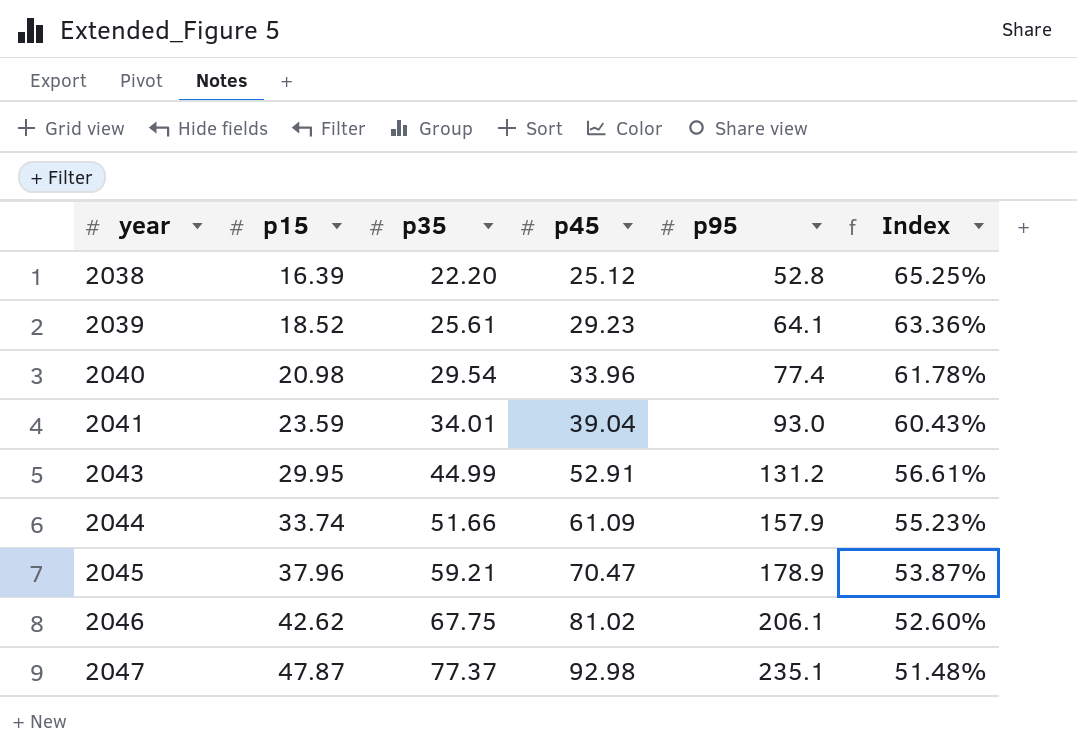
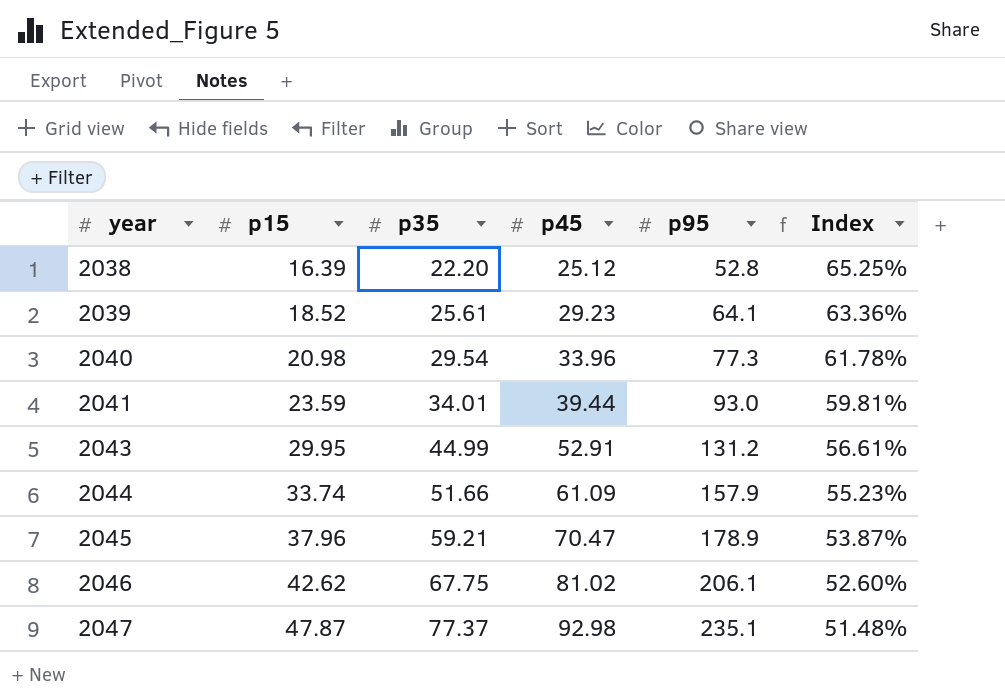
2040 | p95: 77.4 -> 77.3
2041 | p45: 39.04 -> 39.44
2041 | Index: 60.43% -> 59.81%

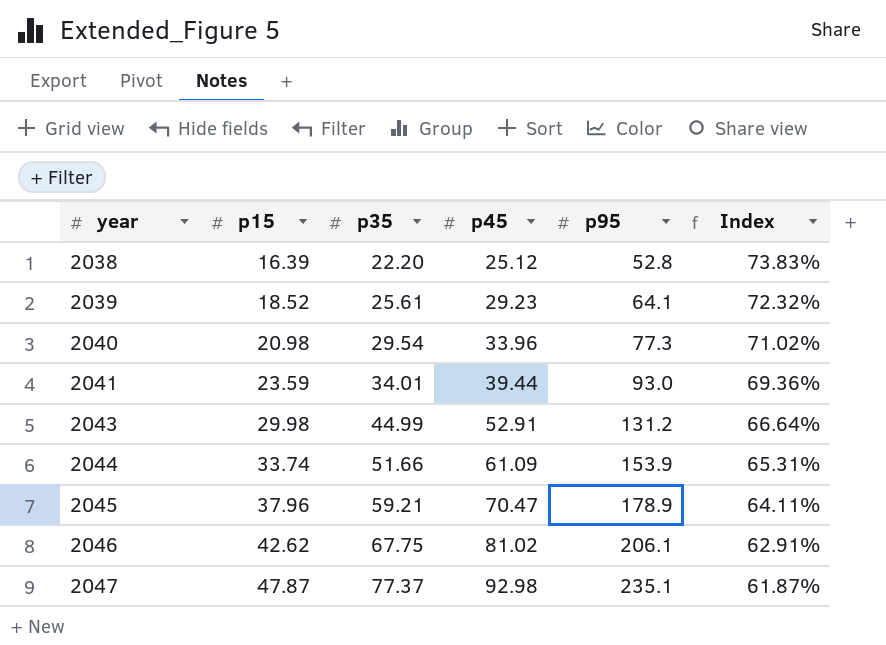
column Index | formula: [p15] / [p45] -> [p15] / [p35]
2043 | p15: 29.95 -> 29.98
2044 | p95: 157.9 -> 153.9

